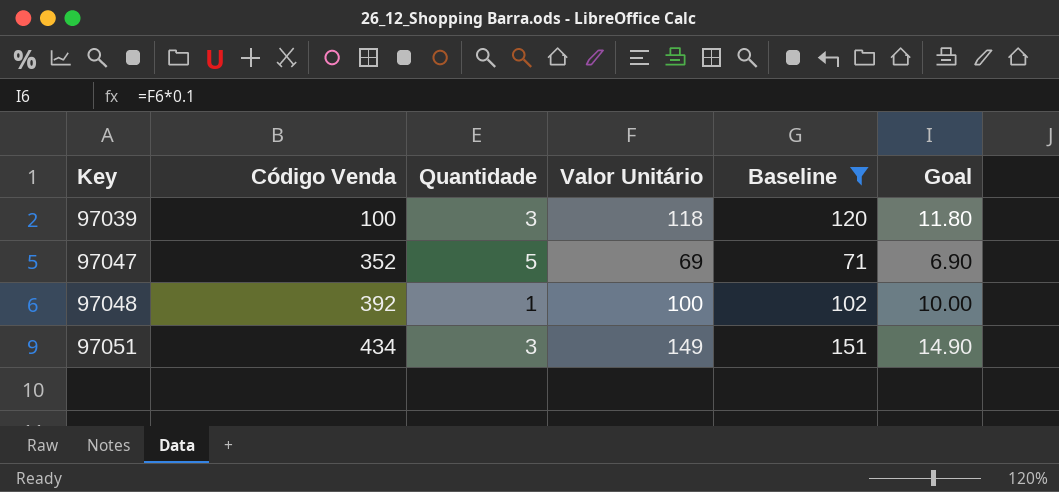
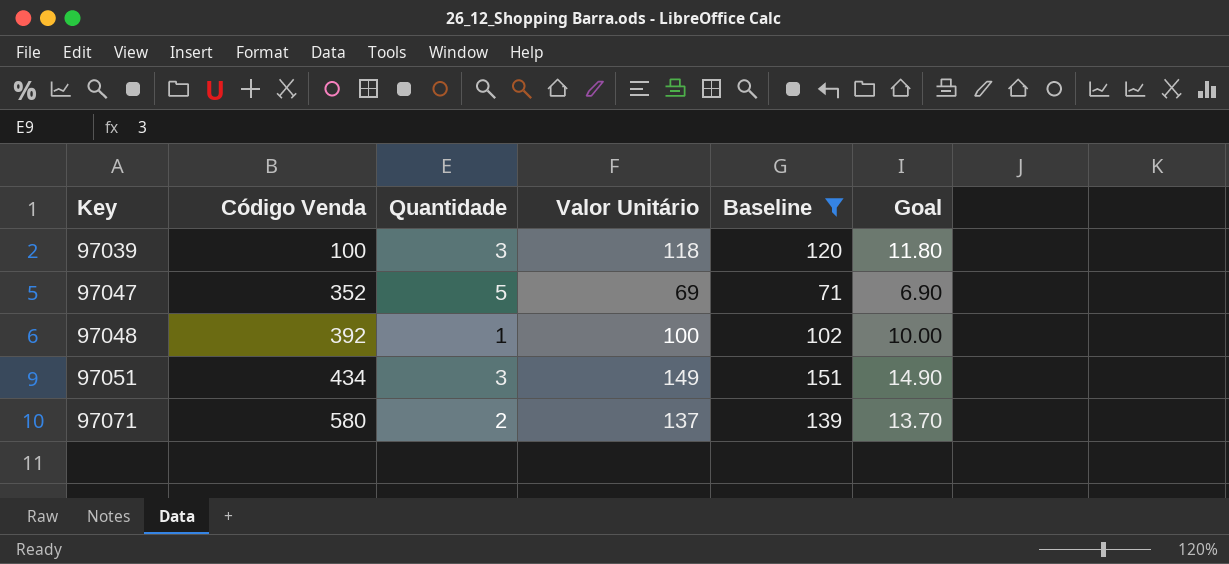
row 97071: none -> 580 | 2 | 137 | 139 | 13.70

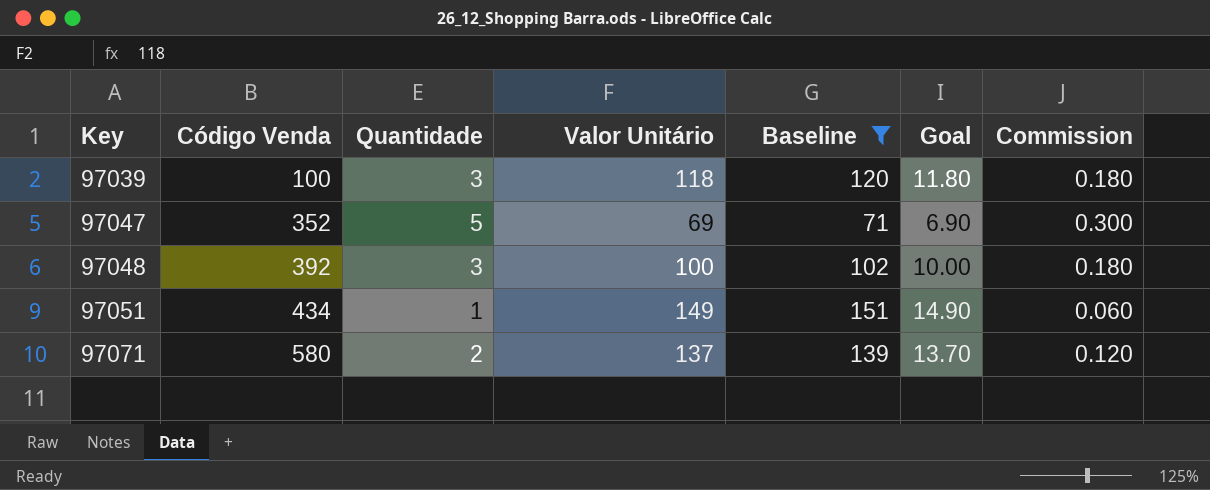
column Commission | formula: none -> [Quantidade] * 0.06
97048 | Quantidade: 1 -> 3
97051 | Quantidade: 3 -> 1

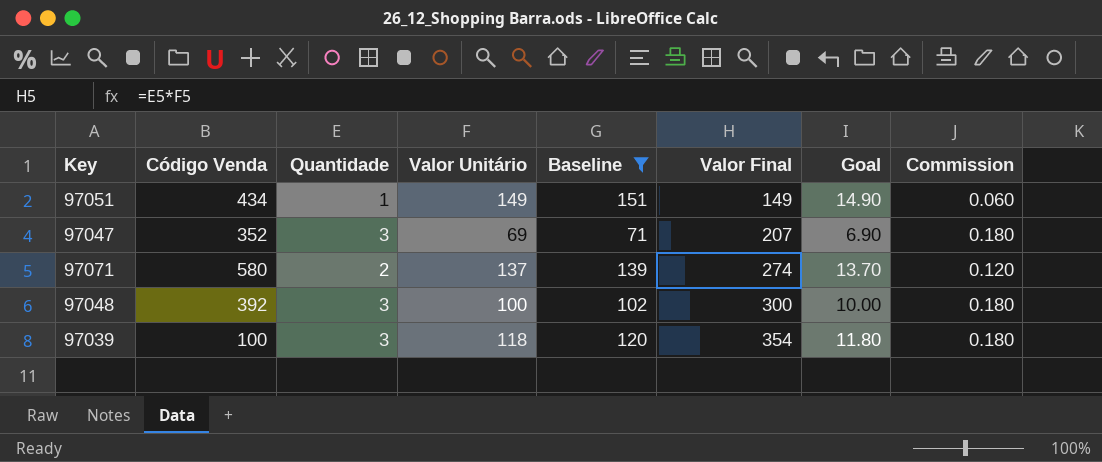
row order: Key ascending -> Valor Final ascending
column Valor Final | formula: none -> [Quantidade] * [Valor Unitário]
97047 | Quantidade: 5 -> 3
97047 | Commission: 0.300 -> 0.180

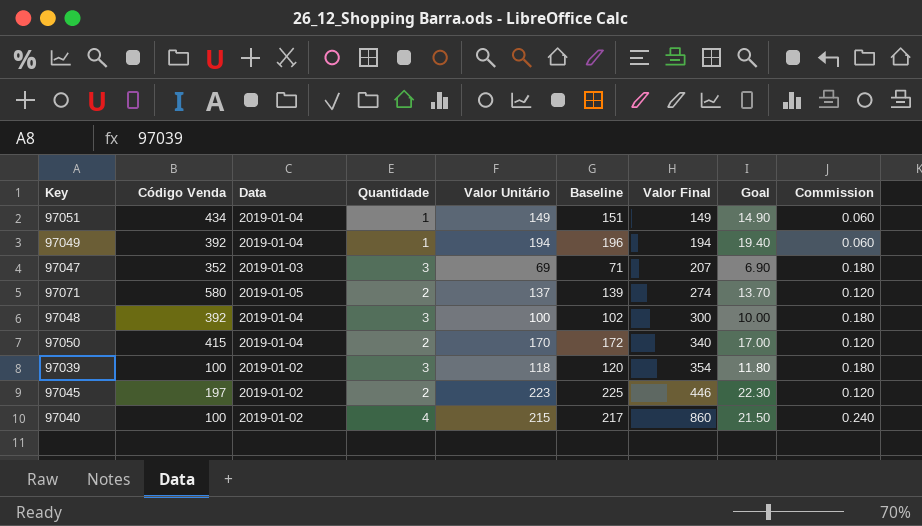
filter: Baseline <= 151 -> none
column Data | position: none -> 3

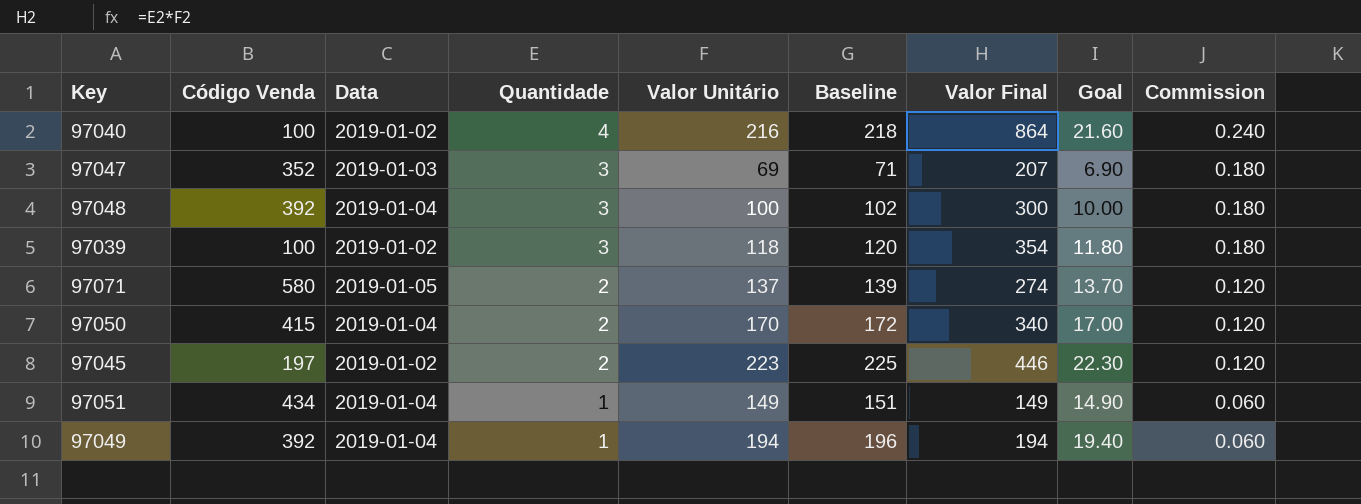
row order: Valor Final ascending -> Quantidade descending
97040 | Valor Unitário: 215 -> 216
97040 | Baseline: 217 -> 218
97040 | Valor Final: 860 -> 864
97040 | Goal: 21.50 -> 21.60

